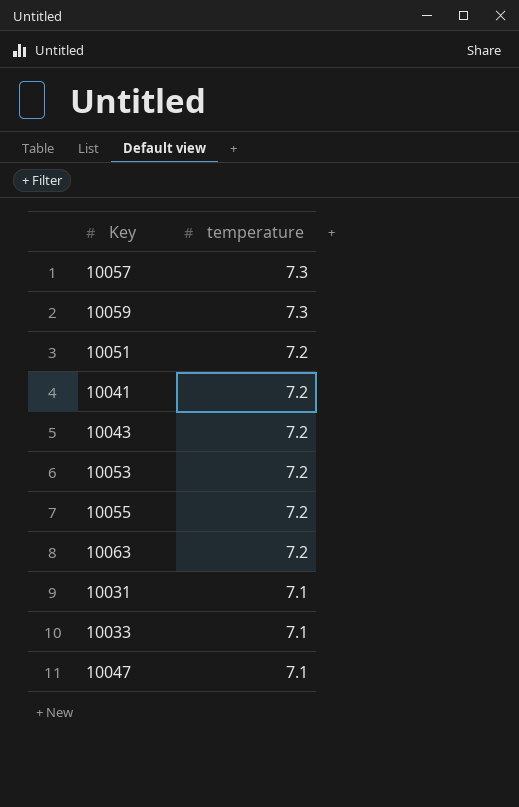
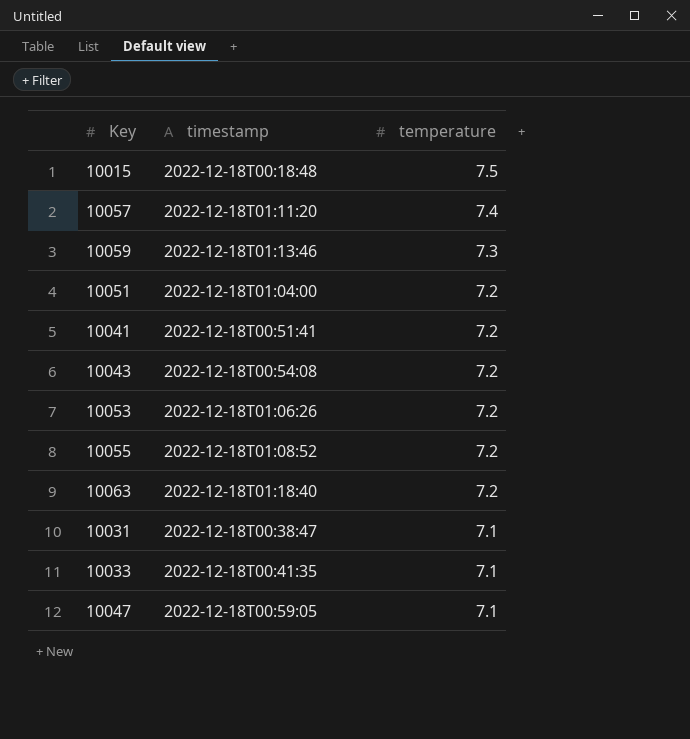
column timestamp | position: none -> 2
row 10015: none -> 2022-12-18T00:18:48 | 7.5
10057 | temperature: 7.3 -> 7.4

